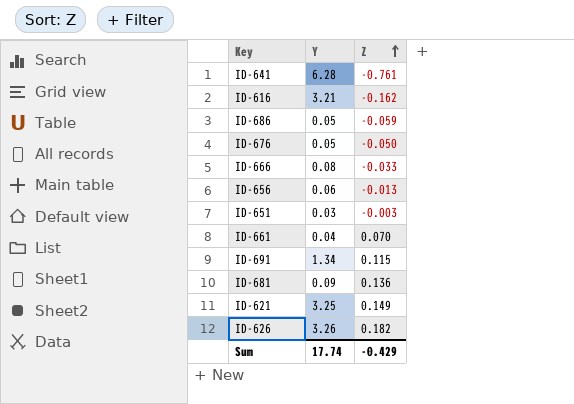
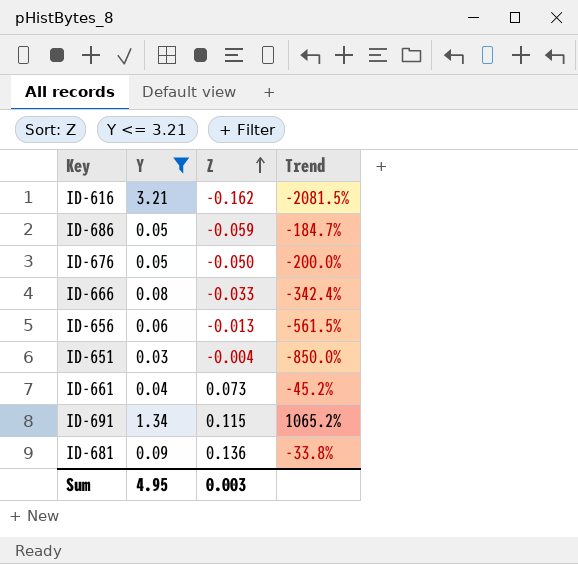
filter: none -> Y <= 3.21
column Trend | formula: none -> ([Y] - [Z]) / [Z]
ID-651 | Z: -0.003 -> -0.004
ID-661 | Z: 0.070 -> 0.073
Sum | Y: 17.74 -> 4.95
Sum | Z: -0.429 -> 0.003

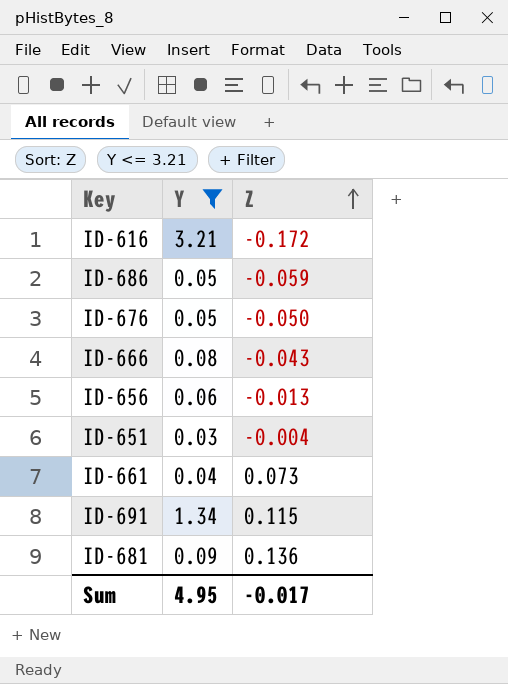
column Trend | formula: ([Y] - [Z]) / [Z] -> none
ID-616 | Z: -0.162 -> -0.172
ID-666 | Z: -0.033 -> -0.043
Sum | Z: 0.003 -> -0.017

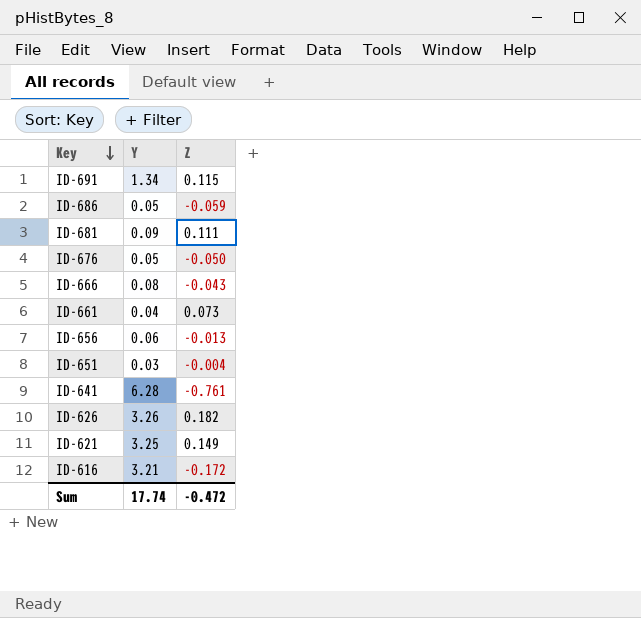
filter: Y <= 3.21 -> none
row order: Z ascending -> Key descending
ID-681 | Z: 0.136 -> 0.111
Sum | Y: 4.95 -> 17.74
Sum | Z: -0.017 -> -0.472

